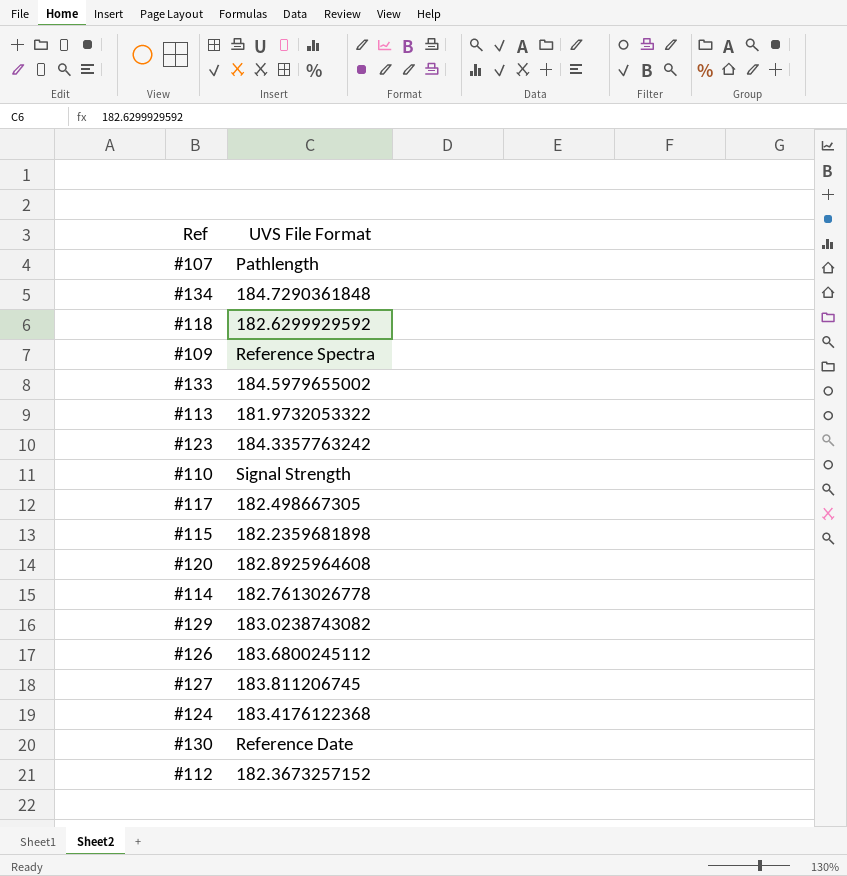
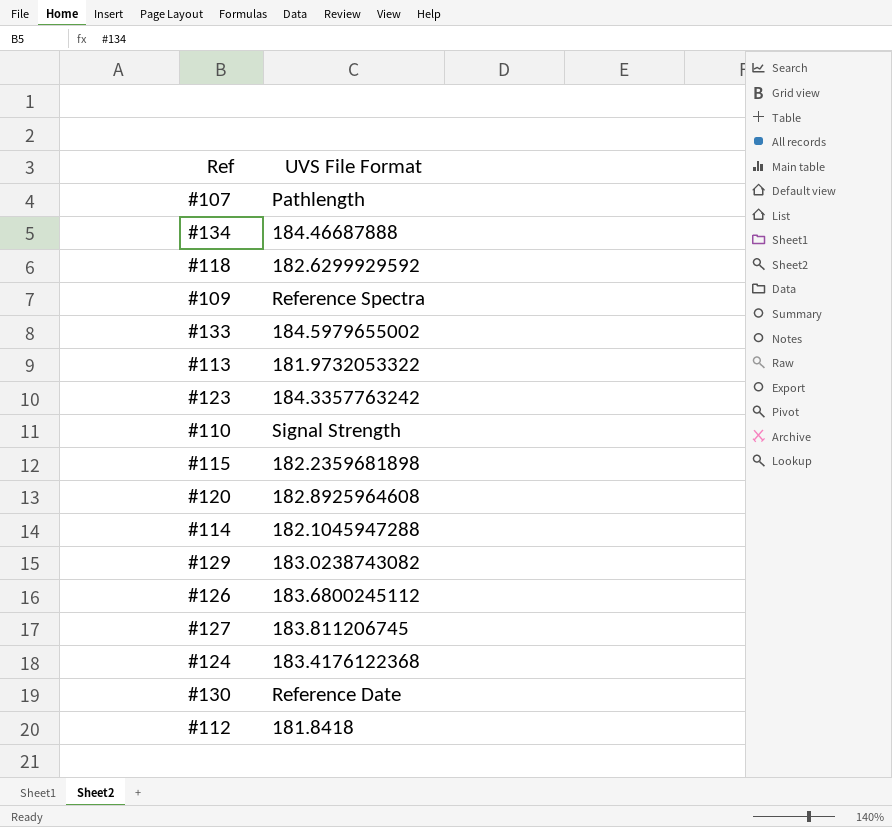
row #117: 182.498667305 -> none
#134 | UVS File Format: 184.7290361848 -> 184.46687888
#114 | UVS File Format: 182.7613026778 -> 182.1045947288
#112 | UVS File Format: 182.3673257152 -> 181.8418

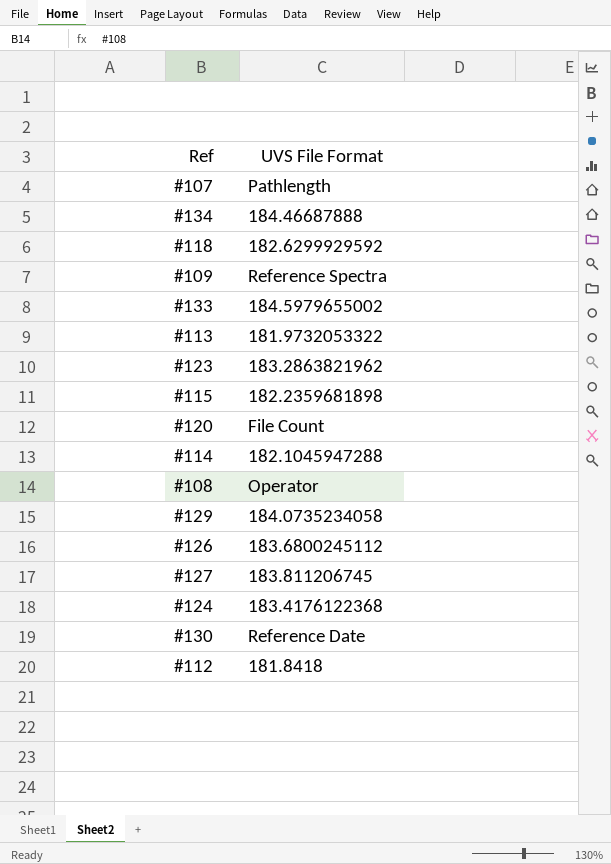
row #110: Signal Strength -> none
#123 | UVS File Format: 184.3357763242 -> 183.2863821962
#120 | UVS File Format: 182.8925964608 -> File Count
row #108: none -> Operator
#129 | UVS File Format: 183.0238743082 -> 184.0735234058

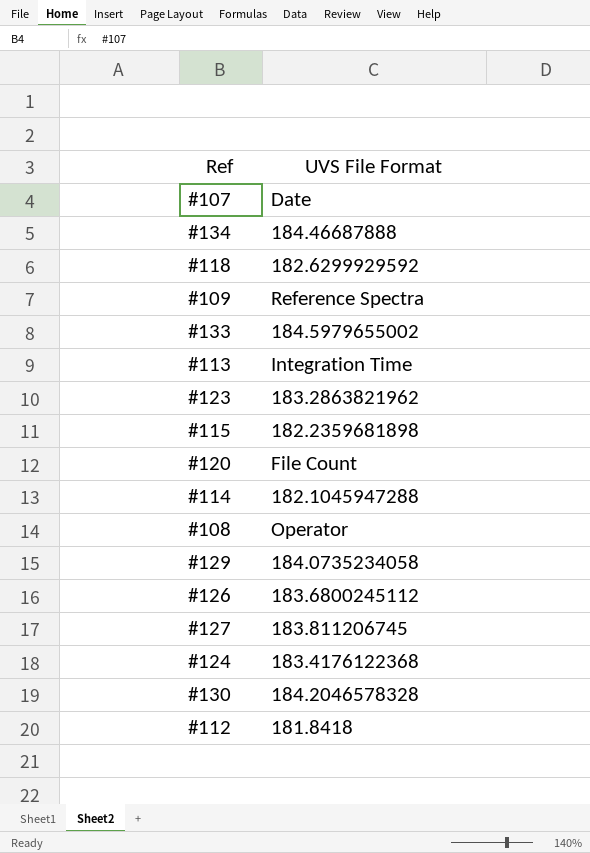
#107 | UVS File Format: Pathlength -> Date
#113 | UVS File Format: 181.9732053322 -> Integration Time
#130 | UVS File Format: Reference Date -> 184.2046578328

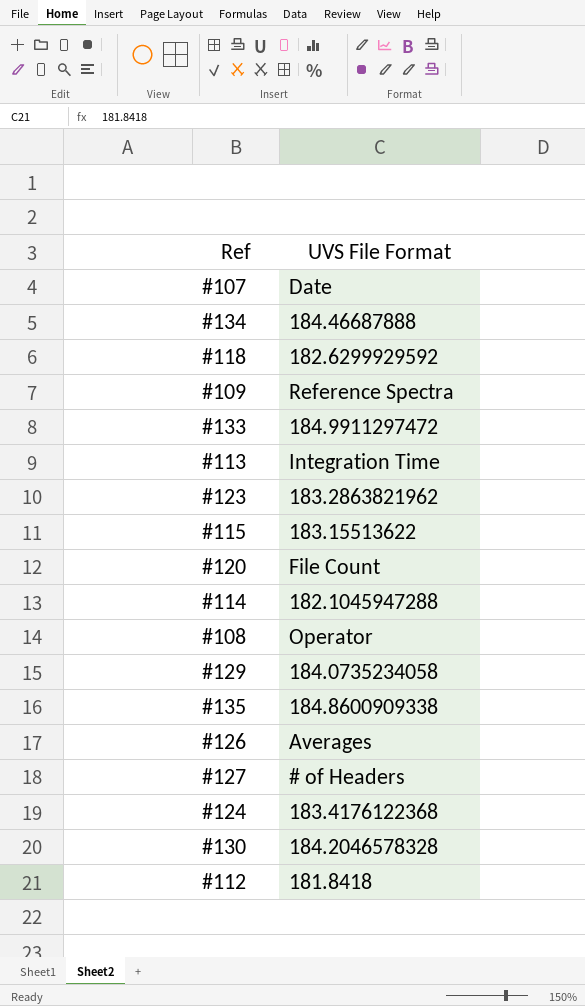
#133 | UVS File Format: 184.5979655002 -> 184.9911297472
#115 | UVS File Format: 182.2359681898 -> 183.15513622
row #135: none -> 184.8600909338
#126 | UVS File Format: 183.6800245112 -> Averages
#127 | UVS File Format: 183.811206745 -> # of Headers

